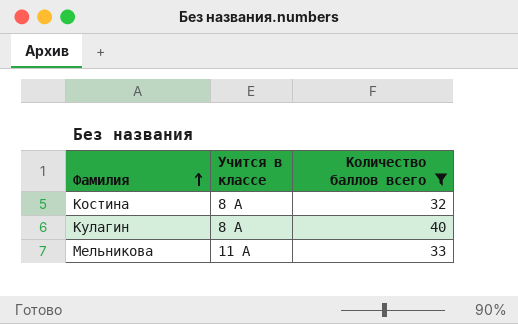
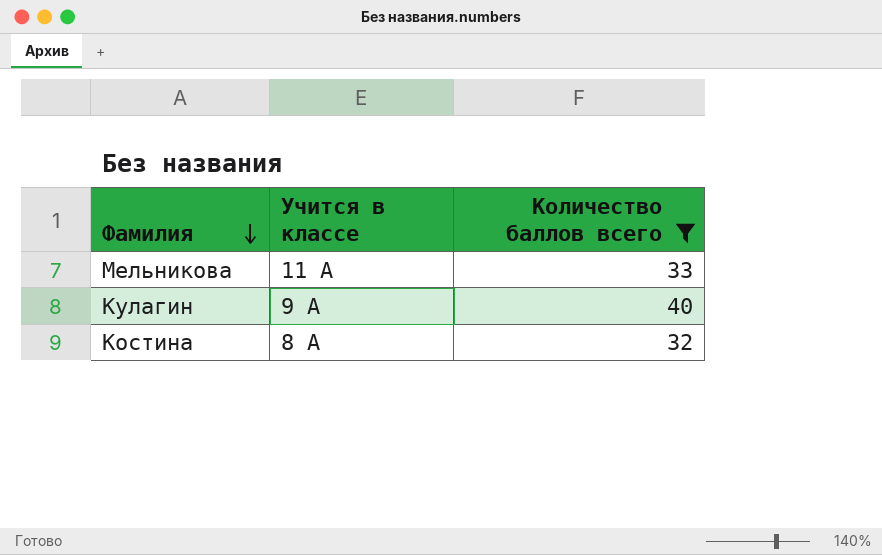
row order: Фамилия ascending -> Фамилия descending
Кулагин | Учится в классе: 8 А -> 9 А

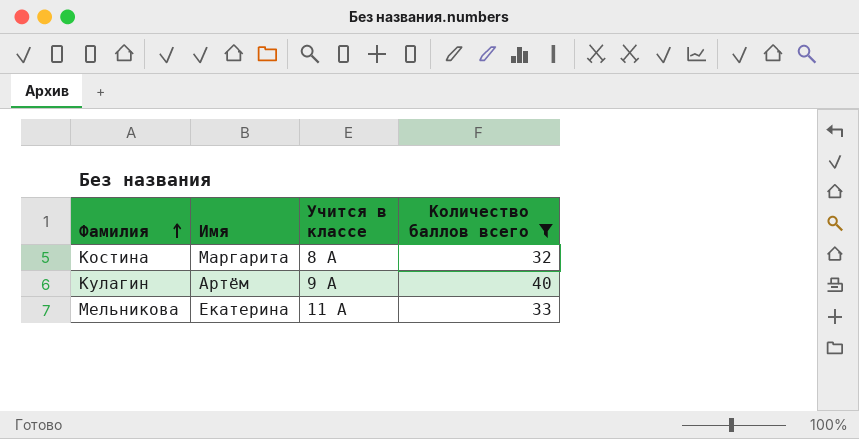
row order: Фамилия descending -> Фамилия ascending
column Имя | position: none -> 2

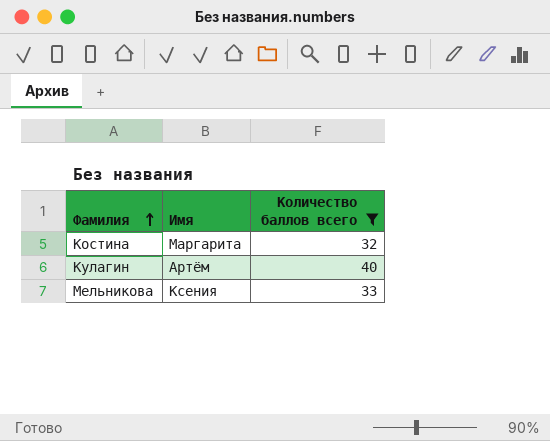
column Учится в классе | position: 3 -> none
Мельникова | Имя: Екатерина -> Ксения

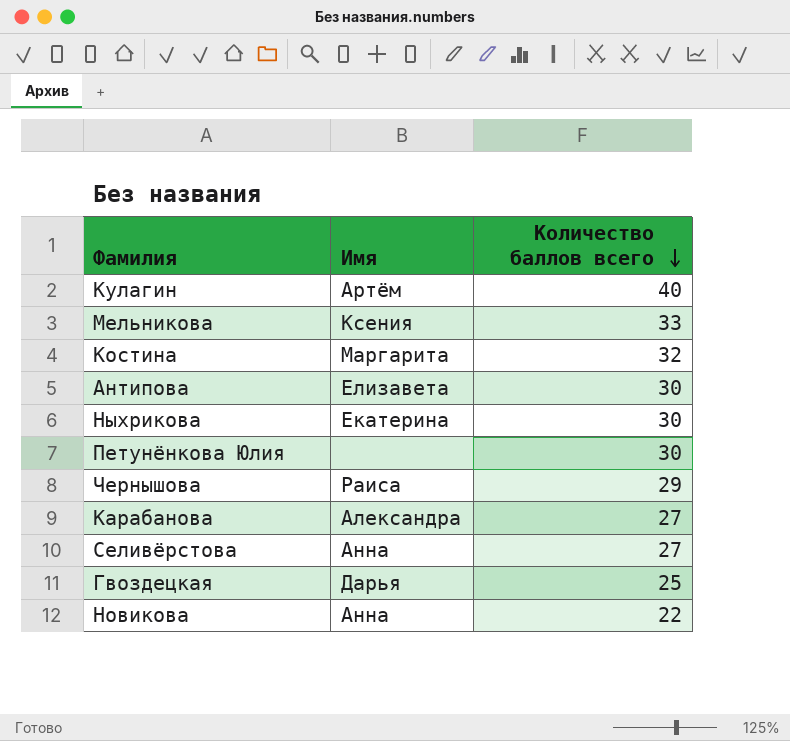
filter: Количество баллов всего >= 32 -> none
row order: Фамилия ascending -> Количество баллов всего descending

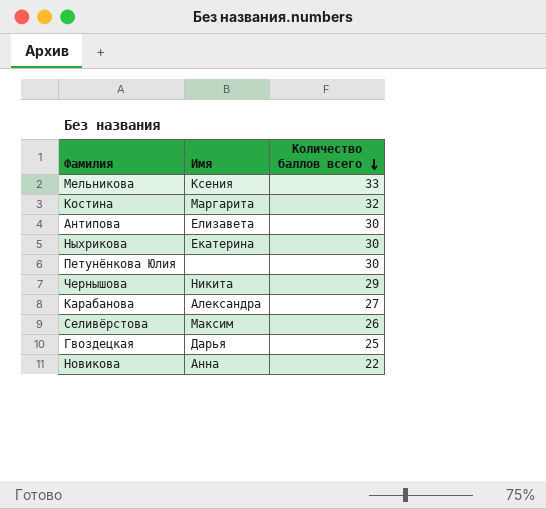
row Кулагин: Артём | 40 -> none
Чернышова | Имя: Раиса -> Никита
Селивёрстова | Имя: Анна -> Максим
Селивёрстова | Количество баллов всего: 27 -> 26

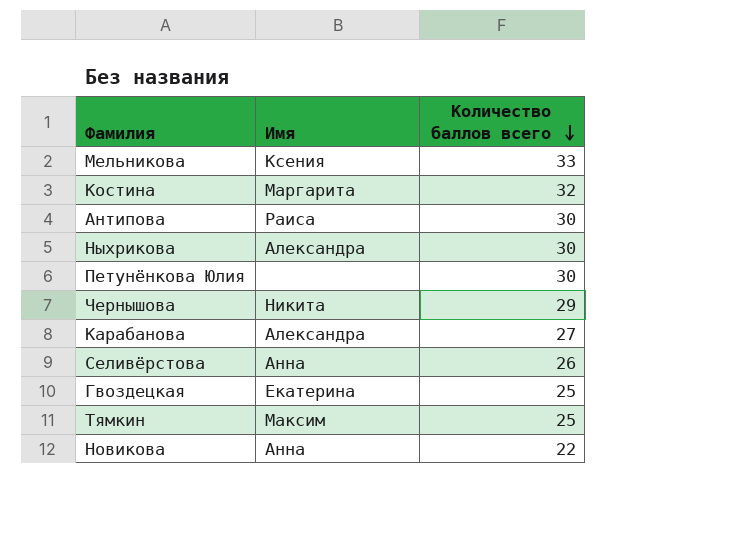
Антипова | Имя: Елизавета -> Раиса
Ныхрикова | Имя: Екатерина -> Александра
Селивёрстова | Имя: Максим -> Анна
Гвоздецкая | Имя: Дарья -> Екатерина
row Тямкин: none -> Максим | 25

